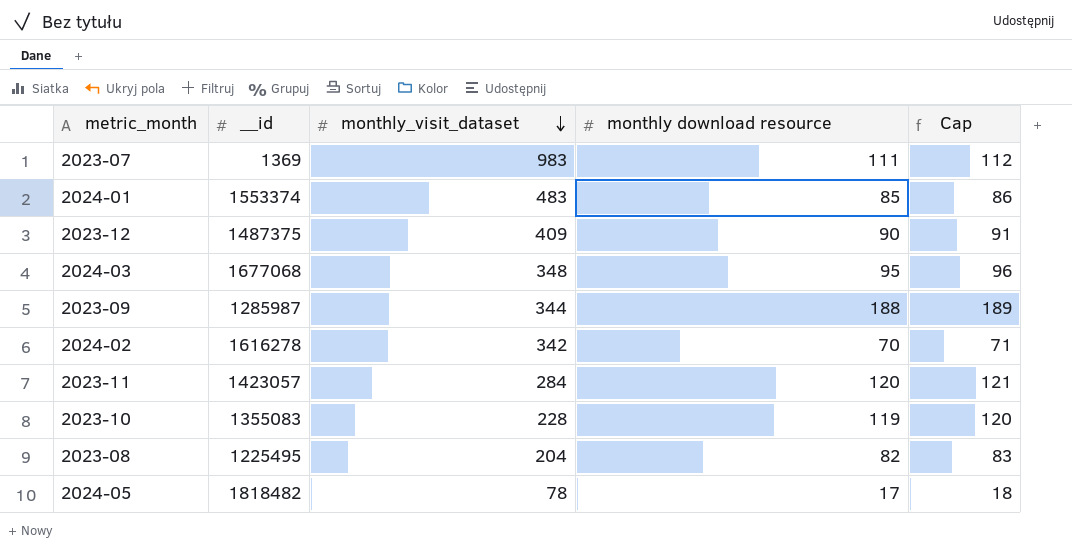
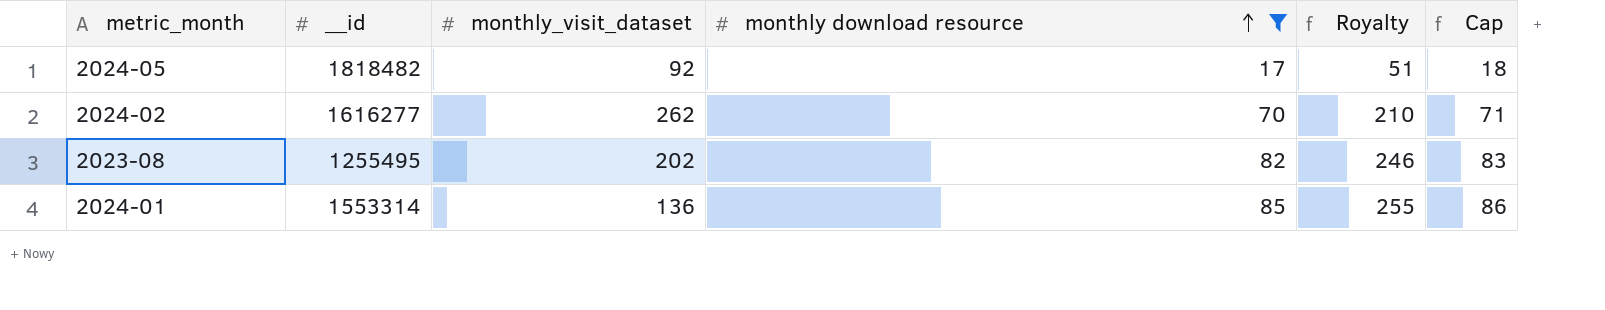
filter: none -> monthly download resource <= 85
row order: monthly_visit_dataset descending -> monthly download resource ascending
column Royalty | formula: none -> [monthly download resource] * 3
2024-05 | monthly_visit_dataset: 78 -> 92
2024-02 | __id: 1616278 -> 1616277
2024-02 | monthly_visit_dataset: 342 -> 262
2023-08 | __id: 1225495 -> 1255495
2023-08 | monthly_visit_dataset: 204 -> 202
2024-01 | __id: 1553374 -> 1553314
2024-01 | monthly_visit_dataset: 483 -> 136

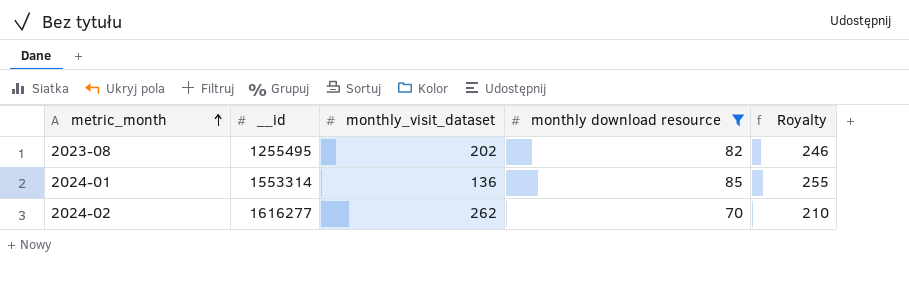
row order: monthly download resource ascending -> metric_month ascending
column Cap | formula: [monthly download resource] + 1 -> none
row 2024-05: 1818482 | 92 | 17 | 51 | 18 -> none

